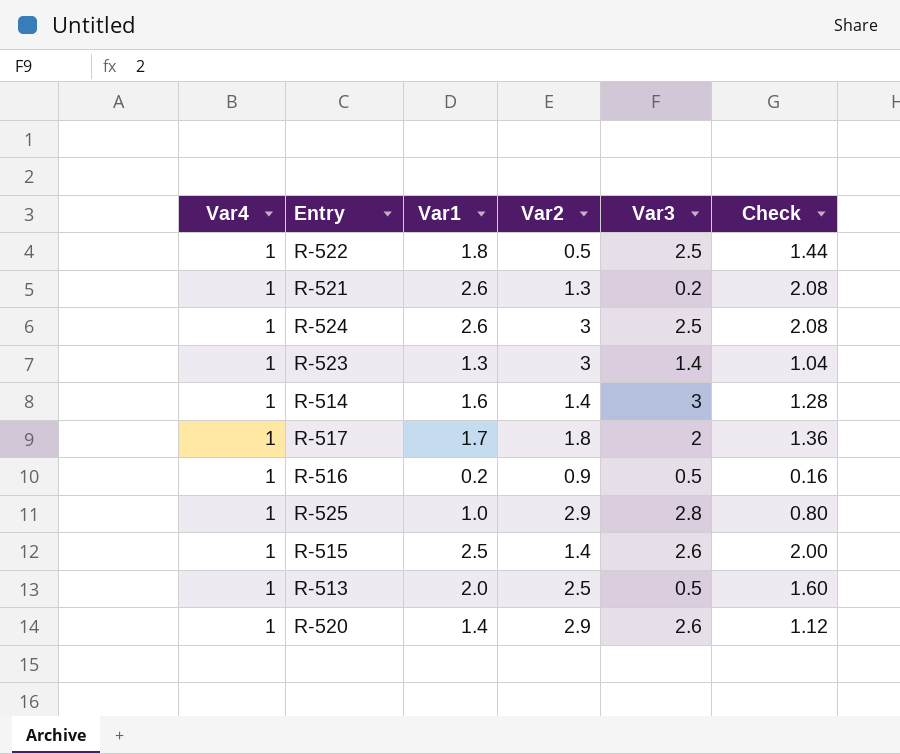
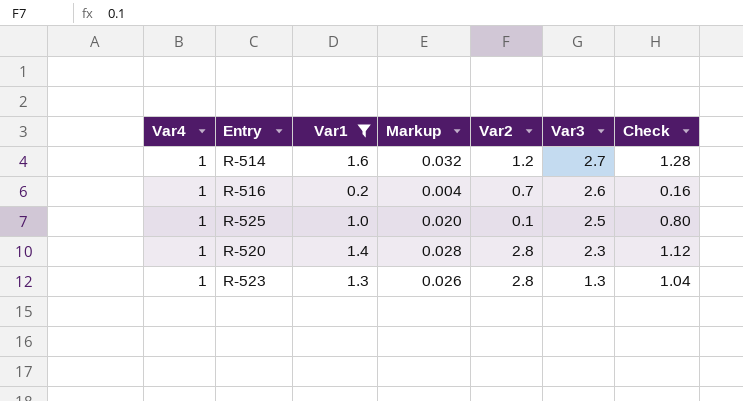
filter: none -> Var1 <= 1.6
row order: none -> Var3 descending
column Markup | formula: none -> [Var1] * 0.02
R-514 | Var2: 1.4 -> 1.2
R-514 | Var3: 3 -> 2.7
R-516 | Var2: 0.9 -> 0.7
R-516 | Var3: 0.5 -> 2.6
R-525 | Var2: 2.9 -> 0.1
R-525 | Var3: 2.8 -> 2.5
R-520 | Var2: 2.9 -> 2.8
R-520 | Var3: 2.6 -> 2.3
R-523 | Var2: 3 -> 2.8
R-523 | Var3: 1.4 -> 1.3

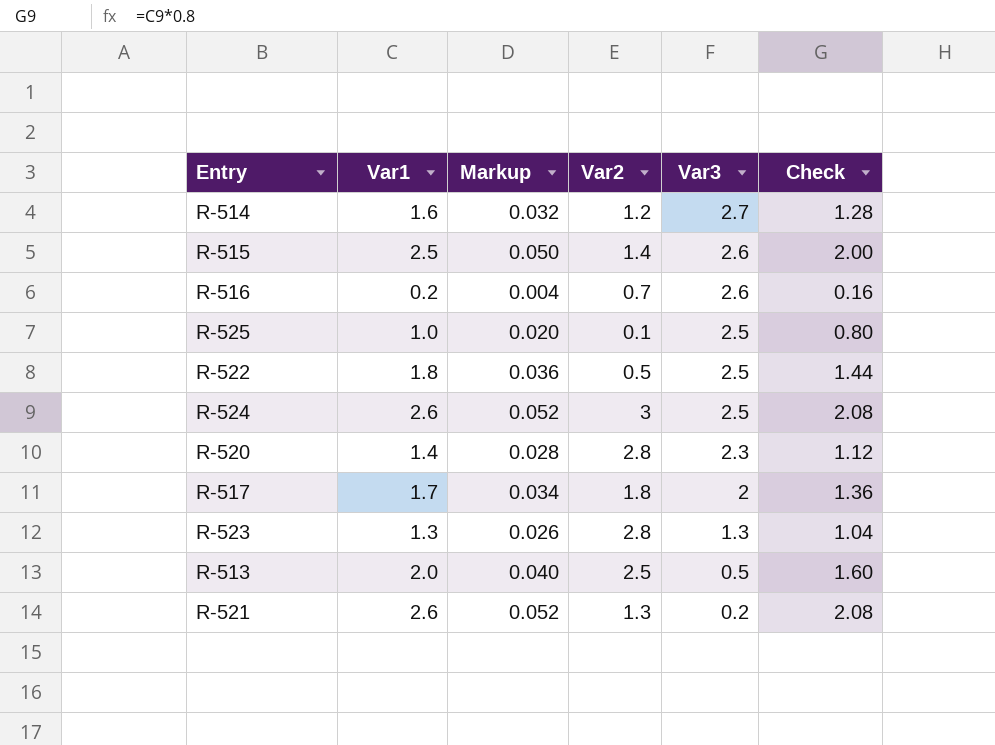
filter: Var1 <= 1.6 -> none
column Var4 | position: 1 -> none

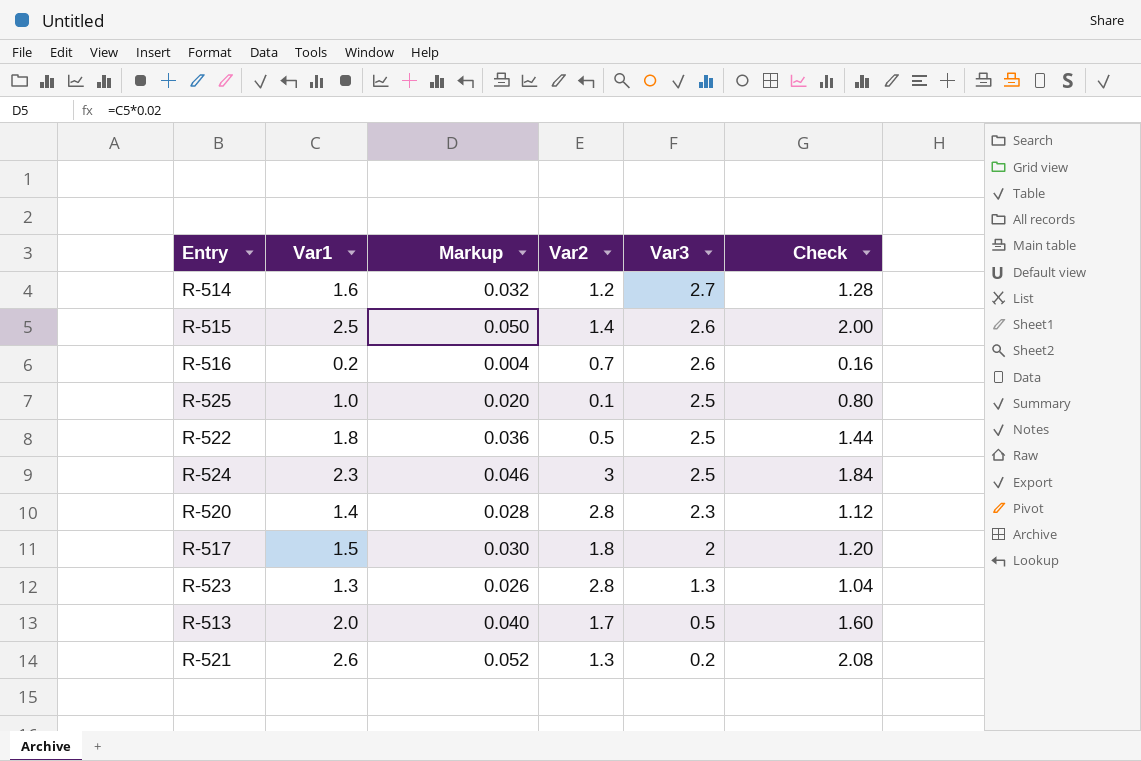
R-524 | Var1: 2.6 -> 2.3
R-524 | Markup: 0.052 -> 0.046
R-524 | Check: 2.08 -> 1.84
R-517 | Var1: 1.7 -> 1.5
R-517 | Markup: 0.034 -> 0.030
R-517 | Check: 1.36 -> 1.20
R-513 | Var2: 2.5 -> 1.7

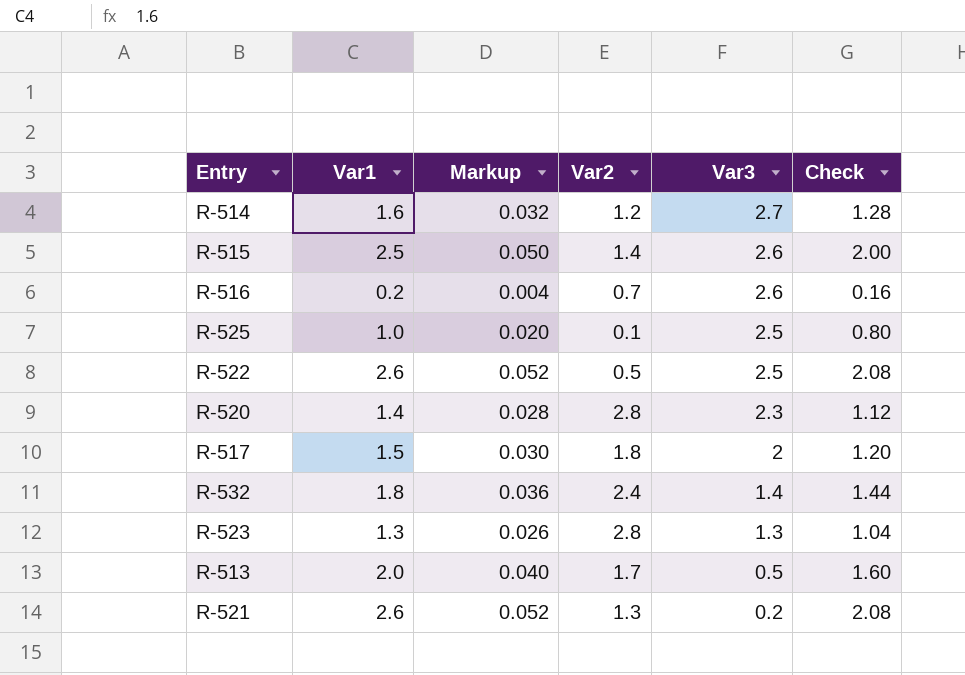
row R-524: 2.3 | 0.046 | 3 | 2.5 | 1.84 -> none
R-522 | Var1: 1.8 -> 2.6
R-522 | Markup: 0.036 -> 0.052
R-522 | Check: 1.44 -> 2.08
row R-532: none -> 1.8 | 0.036 | 2.4 | 1.4 | 1.44

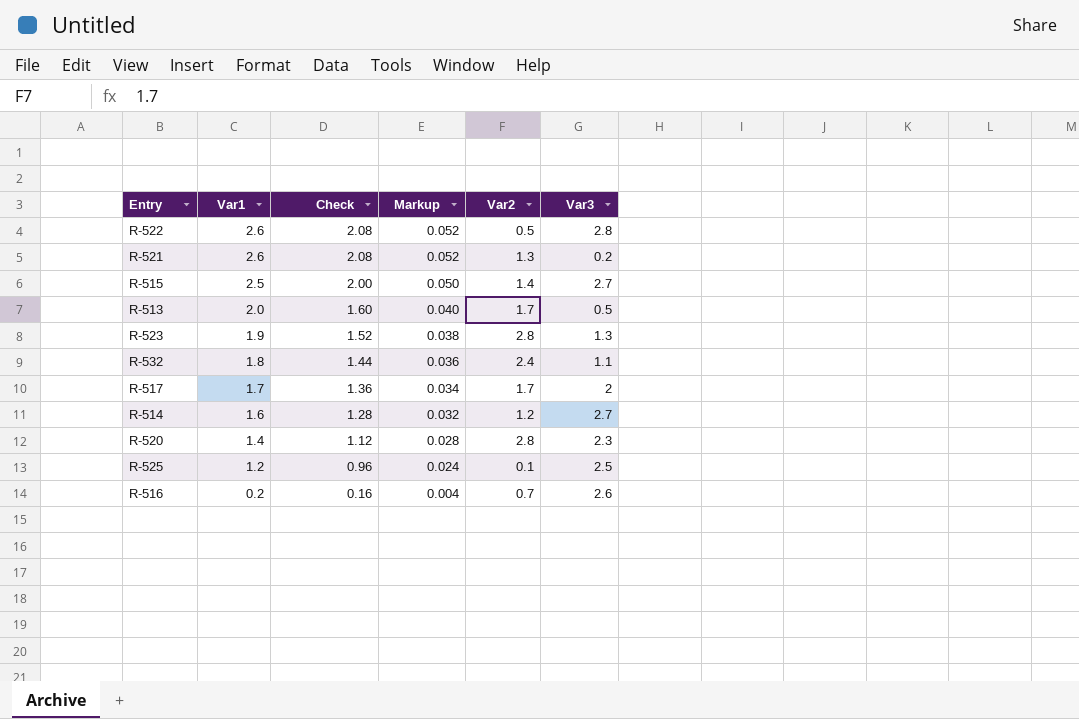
row order: Var3 descending -> Var1 descending
column Check | position: 6 -> 3
R-522 | Var3: 2.5 -> 2.8
R-515 | Var3: 2.6 -> 2.7
R-523 | Var1: 1.3 -> 1.9
R-523 | Check: 1.04 -> 1.52
R-523 | Markup: 0.026 -> 0.038
R-532 | Var3: 1.4 -> 1.1
R-517 | Var1: 1.5 -> 1.7
R-517 | Check: 1.20 -> 1.36
R-517 | Markup: 0.030 -> 0.034
R-517 | Var2: 1.8 -> 1.7
R-525 | Var1: 1.0 -> 1.2
R-525 | Check: 0.80 -> 0.96
R-525 | Markup: 0.020 -> 0.024

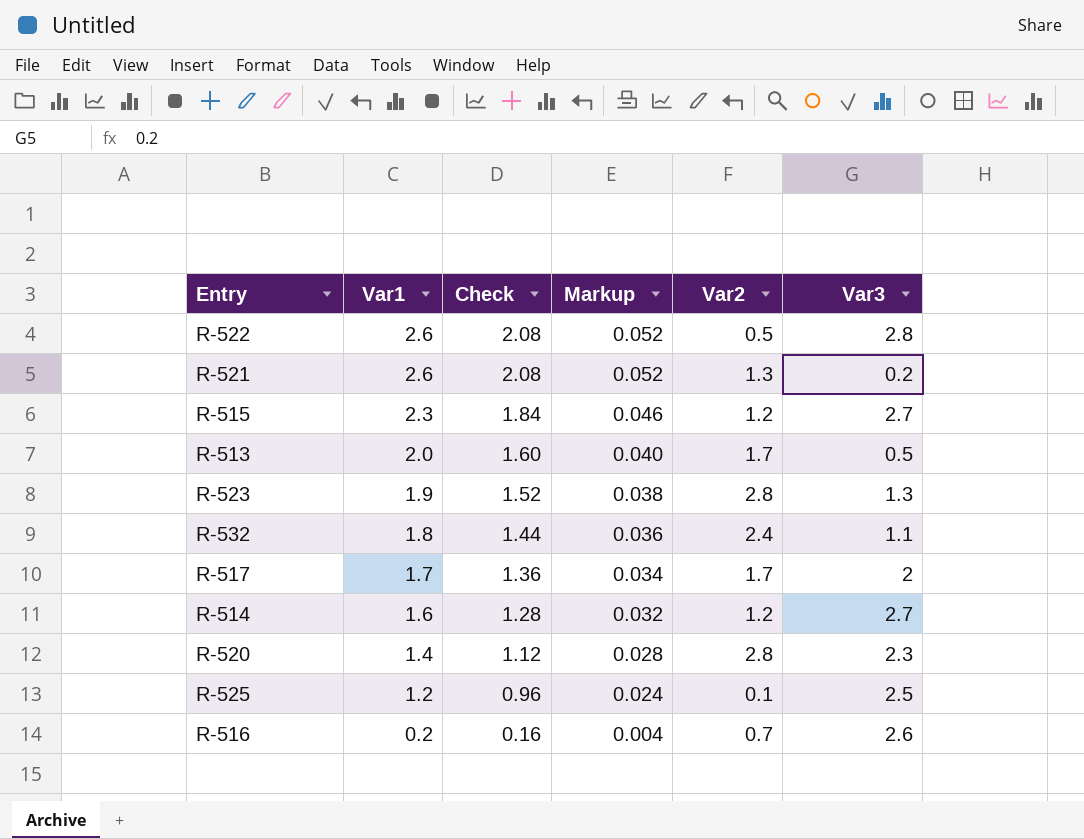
R-515 | Var1: 2.5 -> 2.3
R-515 | Check: 2.00 -> 1.84
R-515 | Markup: 0.050 -> 0.046
R-515 | Var2: 1.4 -> 1.2

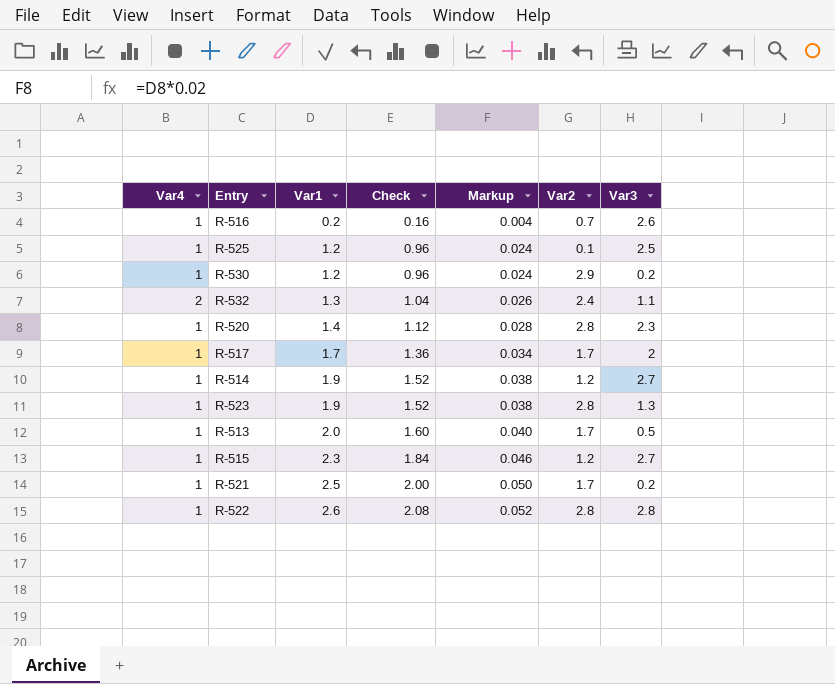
row order: Var1 descending -> Var1 ascending
column Var4 | position: none -> 1
row R-530: none -> 1 | 1.2 | 0.96 | 0.024 | 2.9 | 0.2
R-532 | Var1: 1.8 -> 1.3
R-532 | Check: 1.44 -> 1.04
R-532 | Markup: 0.036 -> 0.026
R-514 | Var1: 1.6 -> 1.9
R-514 | Check: 1.28 -> 1.52
R-514 | Markup: 0.032 -> 0.038
R-521 | Var1: 2.6 -> 2.5
R-521 | Check: 2.08 -> 2.00
R-521 | Markup: 0.052 -> 0.050
R-521 | Var2: 1.3 -> 1.7
R-522 | Var2: 0.5 -> 2.8

